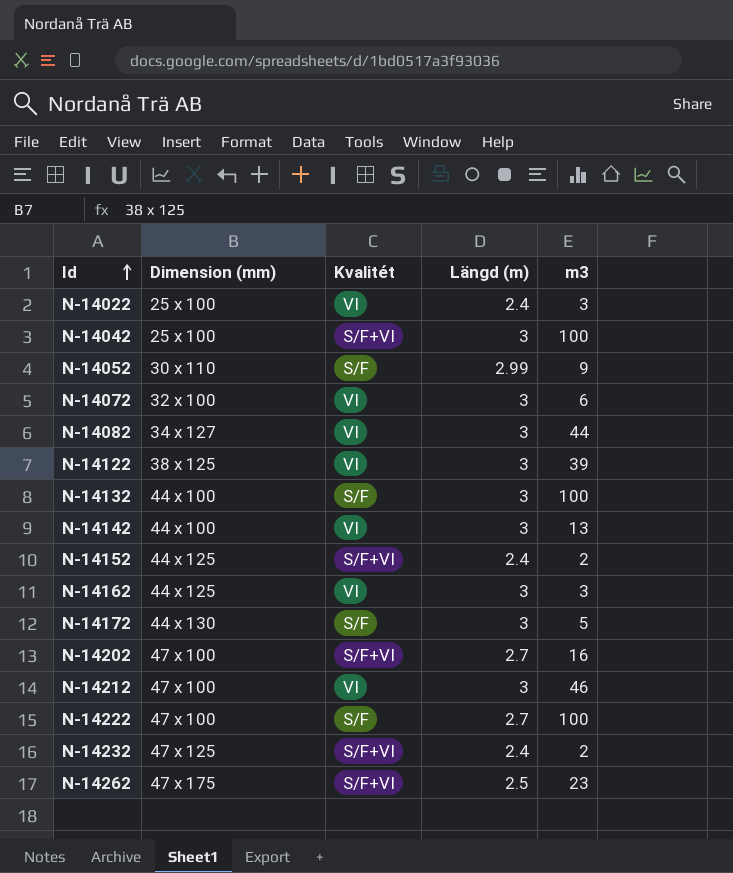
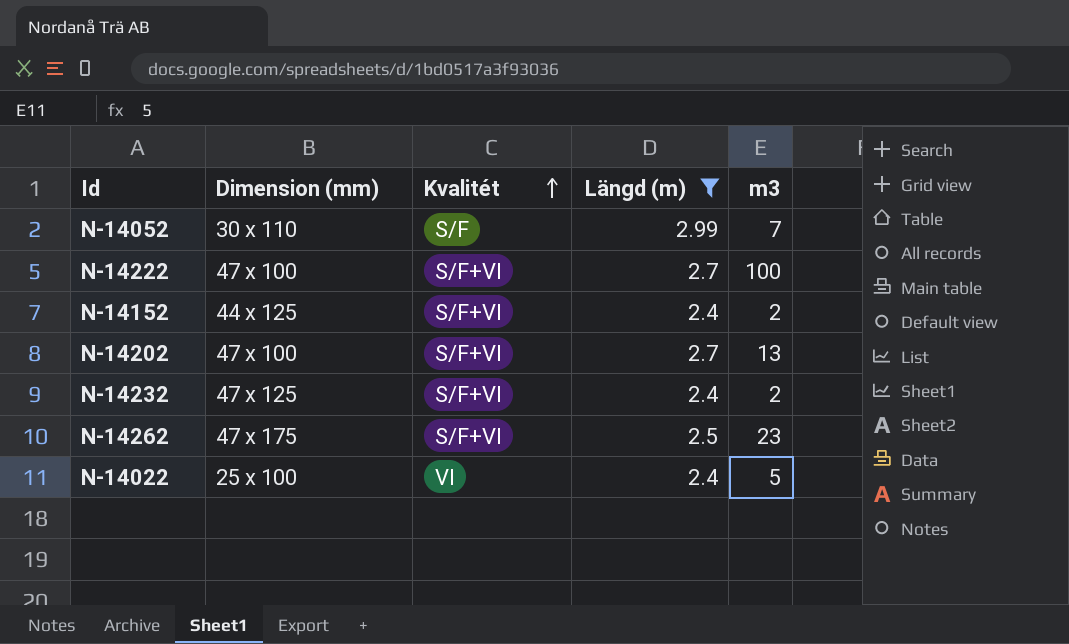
filter: none -> Längd (m) != 3
row order: Id ascending -> Kvalitét ascending
N-14052 | m3: 9 -> 7
N-14222 | Kvalitét: S/F -> S/F+VI
N-14202 | m3: 16 -> 13
N-14022 | m3: 3 -> 5

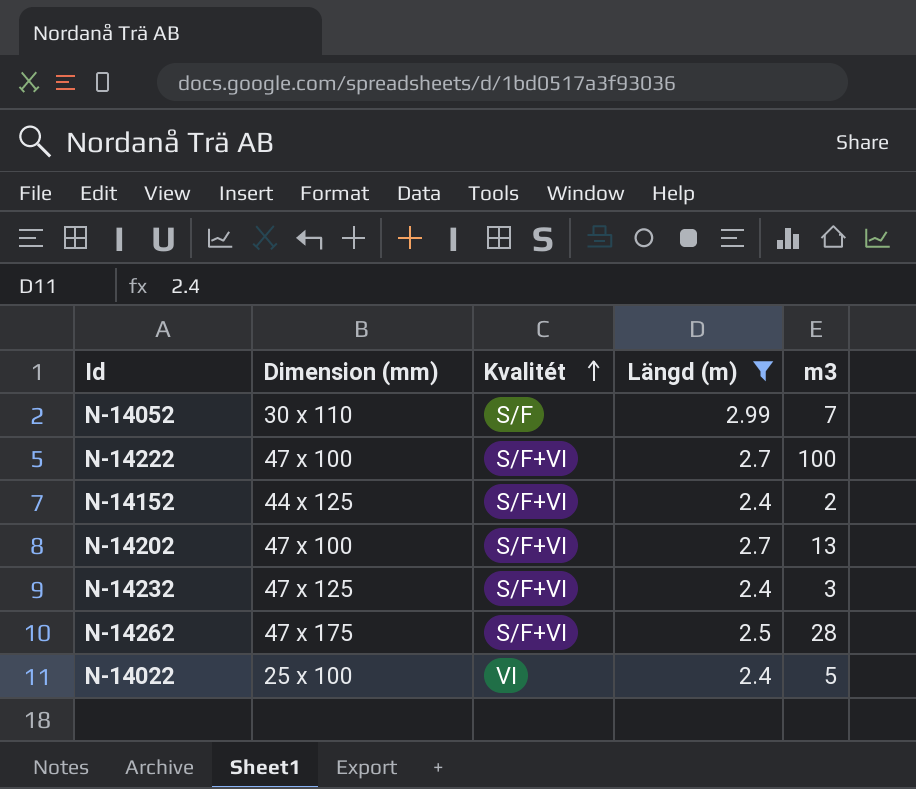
N-14232 | m3: 2 -> 3
N-14262 | m3: 23 -> 28

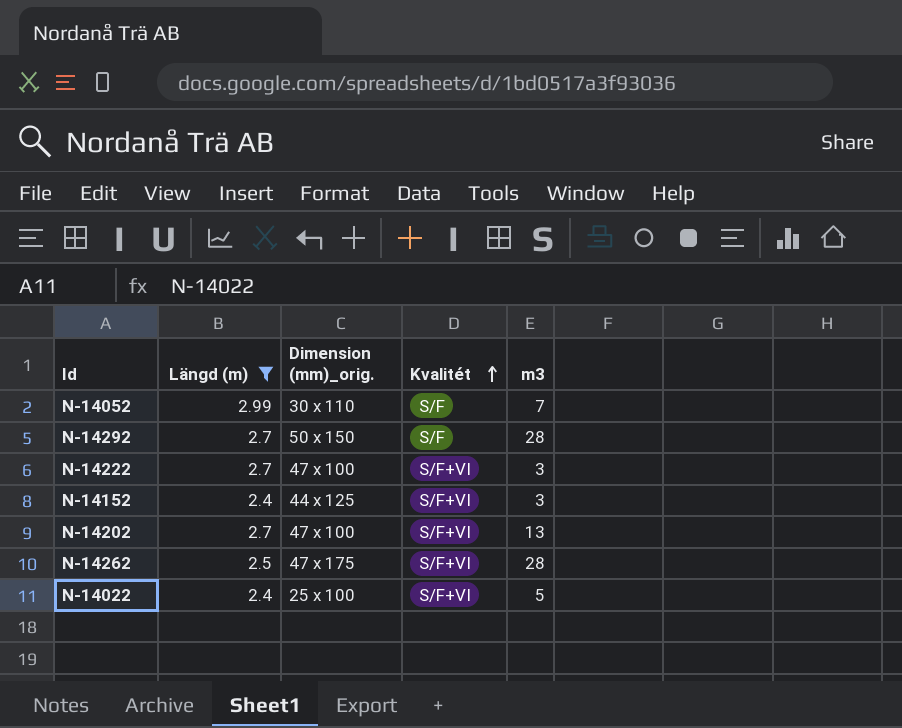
column Längd (m) | position: 4 -> 2
column name: Dimension (mm) -> Dimension (mm)_orig.
row N-14232: 47 x 125 | S/F+VI | 2.4 | 3 -> none
row N-14292: none -> 2.7 | 50 x 150 | S/F | 28
N-14222 | m3: 100 -> 3
N-14152 | m3: 2 -> 3
N-14022 | Kvalitét: VI -> S/F+VI

